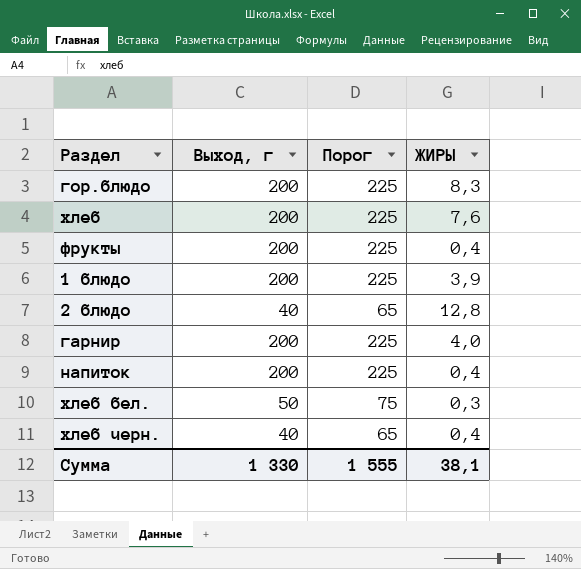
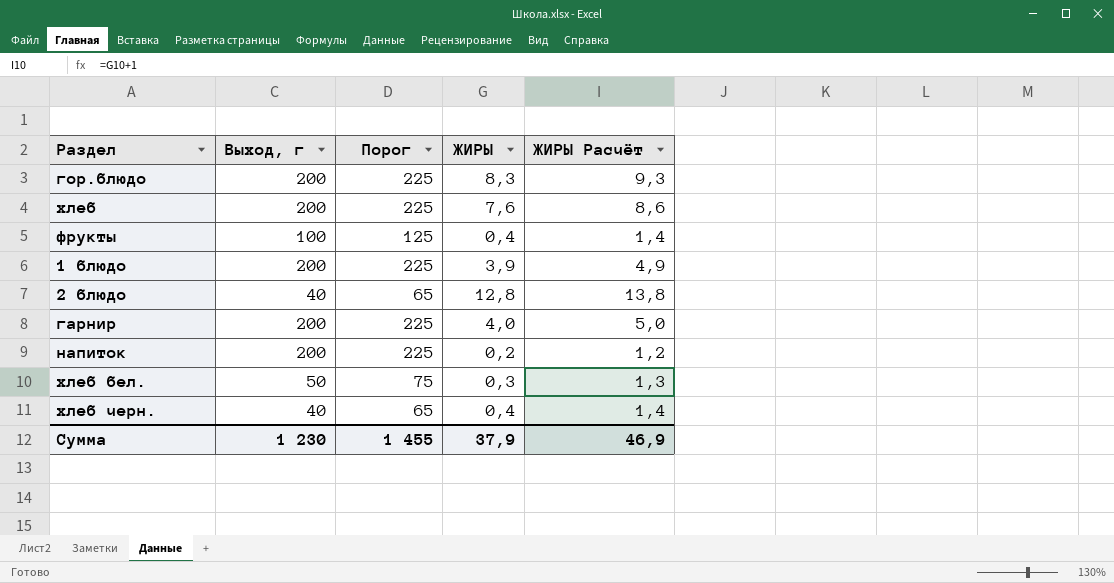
column ЖИРЫ Расчёт | formula: none -> [ЖИРЫ] + 1
фрукты | Выход, г: 200 -> 100
фрукты | Порог: 225 -> 125
напиток | ЖИРЫ: 0,4 -> 0,2
Сумма | Выход, г: 1 330 -> 1 230
Сумма | Порог: 1 555 -> 1 455
Сумма | ЖИРЫ: 38,1 -> 37,9

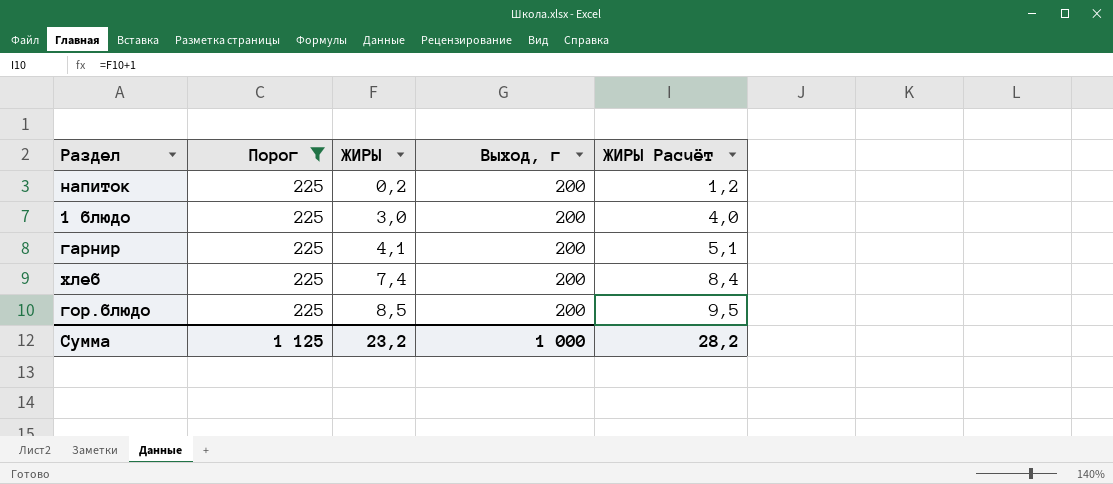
filter: none -> Порог = 225
row order: none -> ЖИРЫ ascending
column Выход, г | position: 2 -> 4
1 блюдо | ЖИРЫ: 3,9 -> 3,0
1 блюдо | ЖИРЫ Расчёт: 4,9 -> 4,0
гарнир | ЖИРЫ: 4,0 -> 4,1
гарнир | ЖИРЫ Расчёт: 5,0 -> 5,1
хлеб | ЖИРЫ: 7,6 -> 7,4
хлеб | ЖИРЫ Расчёт: 8,6 -> 8,4
гор.блюдо | ЖИРЫ: 8,3 -> 8,5
гор.блюдо | ЖИРЫ Расчёт: 9,3 -> 9,5
Сумма | Порог: 1 455 -> 1 125
Сумма | ЖИРЫ: 37,9 -> 23,2
Сумма | Выход, г: 1 230 -> 1 000
Сумма | ЖИРЫ Расчёт: 46,9 -> 28,2

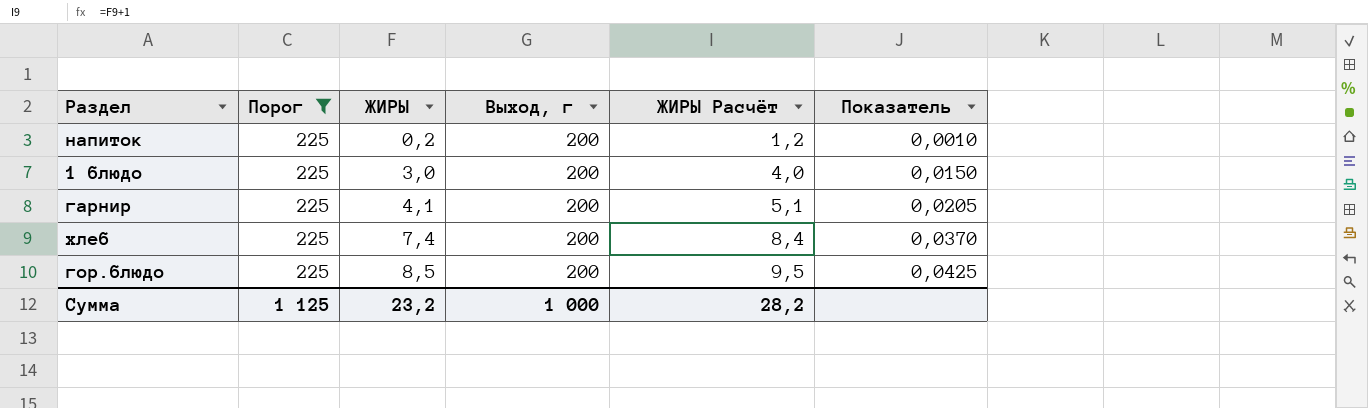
column Показатель | formula: none -> [ЖИРЫ] / [Выход, г]

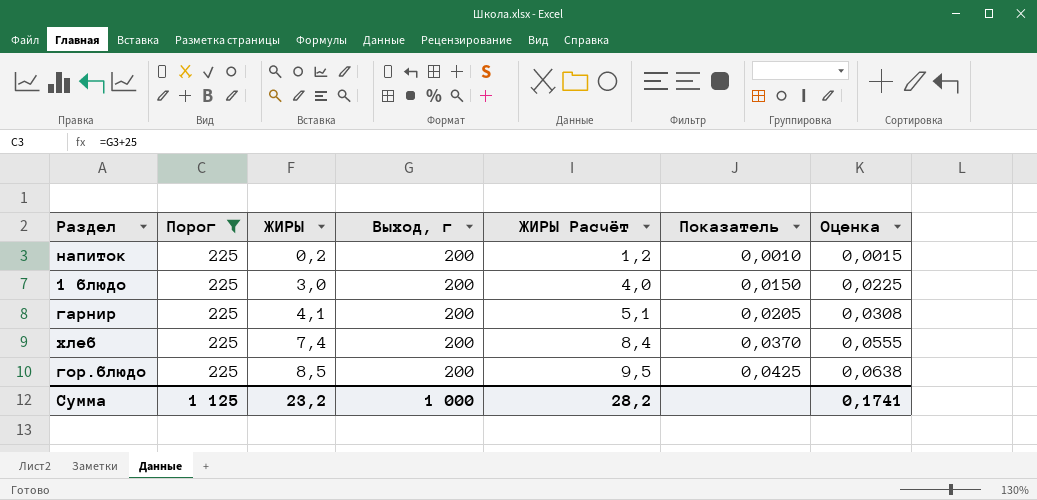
column Оценка | formula: none -> [Показатель] * 1,5

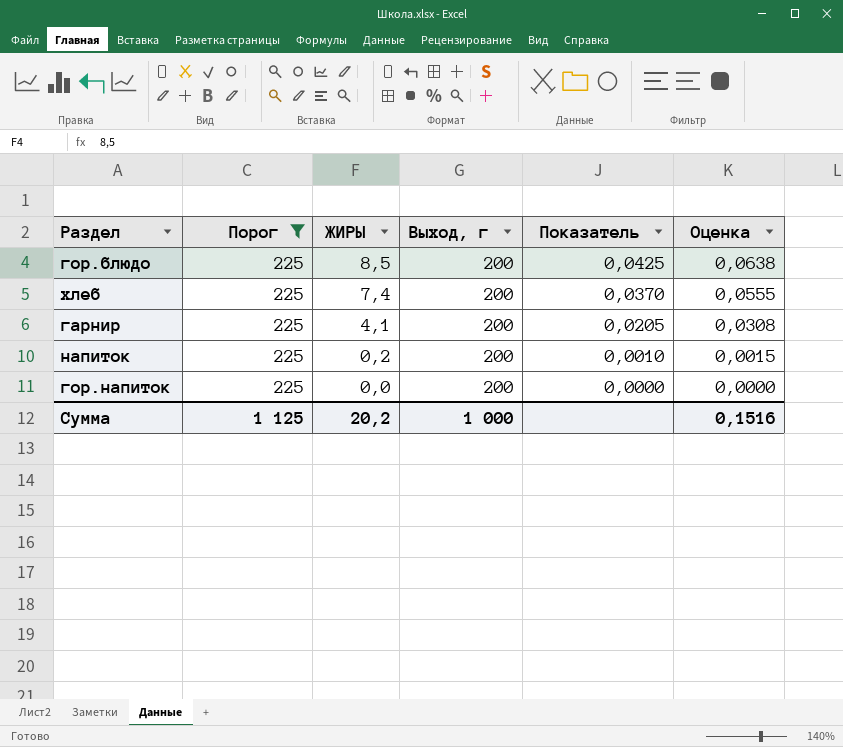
row order: ЖИРЫ ascending -> ЖИРЫ descending
column ЖИРЫ Расчёт | formula: [ЖИРЫ] + 1 -> none
row 1 блюдо: 225 | 3,0 | 200 | 4,0 | 0,0150 | 0,0225 -> none
row гор.напиток: none -> 225 | 0,0 | 200 | 0,0000 | 0,0000
Сумма | ЖИРЫ: 23,2 -> 20,2
Сумма | Оценка: 0,1741 -> 0,1516

